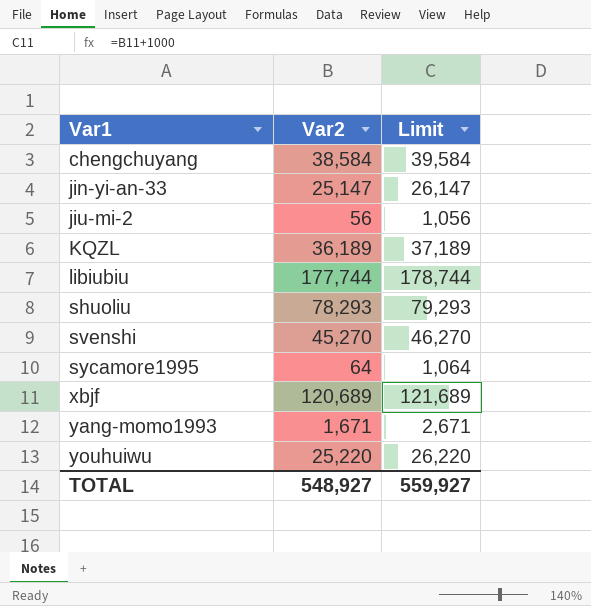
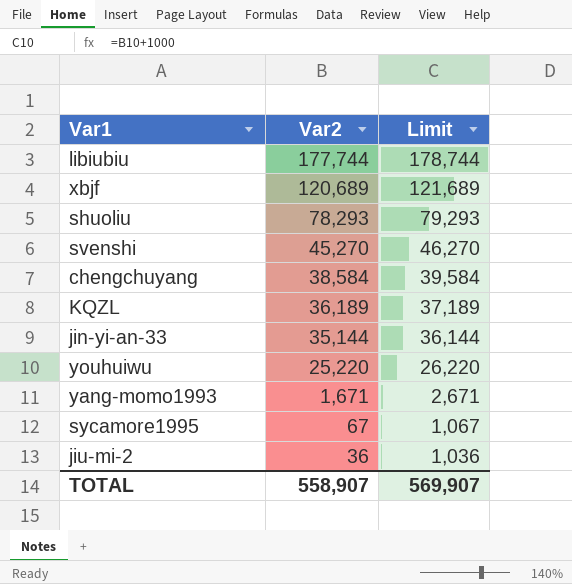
row order: Var1 ascending -> Var2 descending
jin-yi-an-33 | Var2: 25,147 -> 35,144
jin-yi-an-33 | Limit: 26,147 -> 36,144
sycamore1995 | Var2: 64 -> 67
sycamore1995 | Limit: 1,064 -> 1,067
jiu-mi-2 | Var2: 56 -> 36
jiu-mi-2 | Limit: 1,056 -> 1,036
TOTAL | Var2: 548,927 -> 558,907
TOTAL | Limit: 559,927 -> 569,907

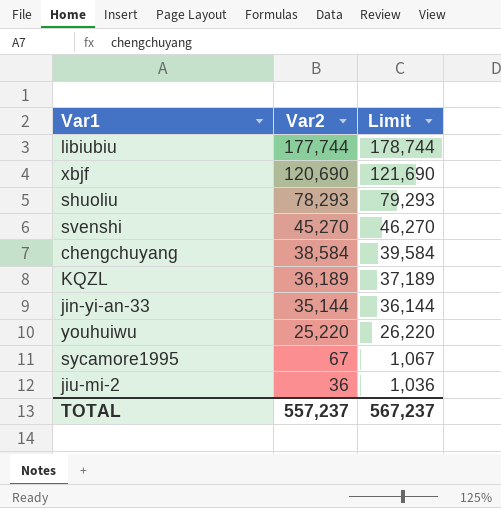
row yang-momo1993: 1,671 | 2,671 -> none
xbjf | Var2: 120,689 -> 120,690
xbjf | Limit: 121,689 -> 121,690
TOTAL | Var2: 558,907 -> 557,237
TOTAL | Limit: 569,907 -> 567,237

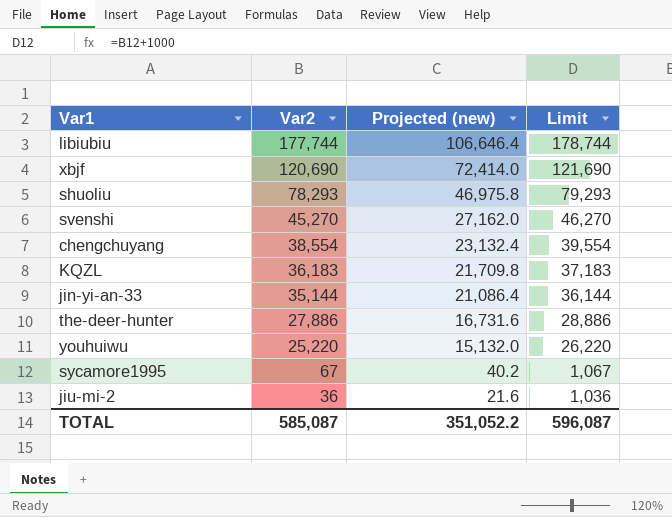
column Projected (new) | formula: none -> [Var2] * 0.6
chengchuyang | Var2: 38,584 -> 38,554
chengchuyang | Limit: 39,584 -> 39,554
KQZL | Var2: 36,189 -> 36,183
KQZL | Limit: 37,189 -> 37,183
row the-deer-hunter: none -> 27,886 | 16,731.6 | 28,886
TOTAL | Var2: 557,237 -> 585,087
TOTAL | Limit: 567,237 -> 596,087

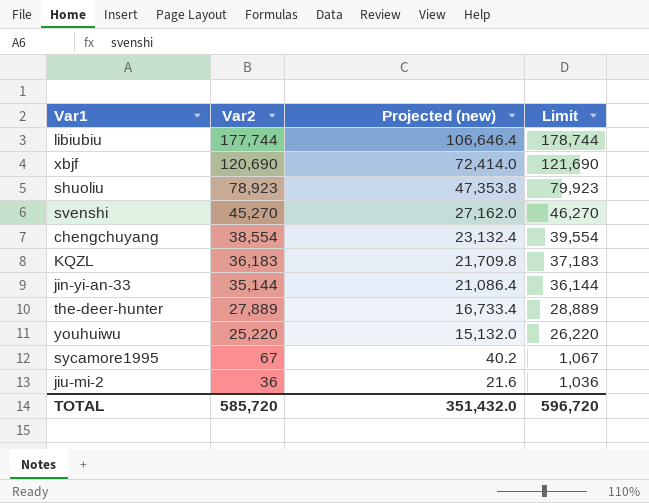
shuoliu | Var2: 78,293 -> 78,923
shuoliu | Projected (new): 46,975.8 -> 47,353.8
shuoliu | Limit: 79,293 -> 79,923
the-deer-hunter | Var2: 27,886 -> 27,889
the-deer-hunter | Projected (new): 16,731.6 -> 16,733.4
the-deer-hunter | Limit: 28,886 -> 28,889
TOTAL | Var2: 585,087 -> 585,720
TOTAL | Projected (new): 351,052.2 -> 351,432.0
TOTAL | Limit: 596,087 -> 596,720

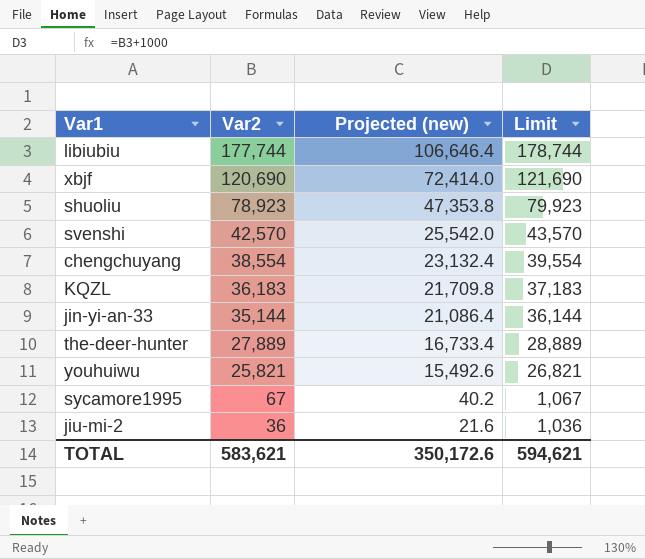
svenshi | Var2: 45,270 -> 42,570
svenshi | Projected (new): 27,162.0 -> 25,542.0
svenshi | Limit: 46,270 -> 43,570
youhuiwu | Var2: 25,220 -> 25,821
youhuiwu | Projected (new): 15,132.0 -> 15,492.6
youhuiwu | Limit: 26,220 -> 26,821
TOTAL | Var2: 585,720 -> 583,621
TOTAL | Projected (new): 351,432.0 -> 350,172.6
TOTAL | Limit: 596,720 -> 594,621

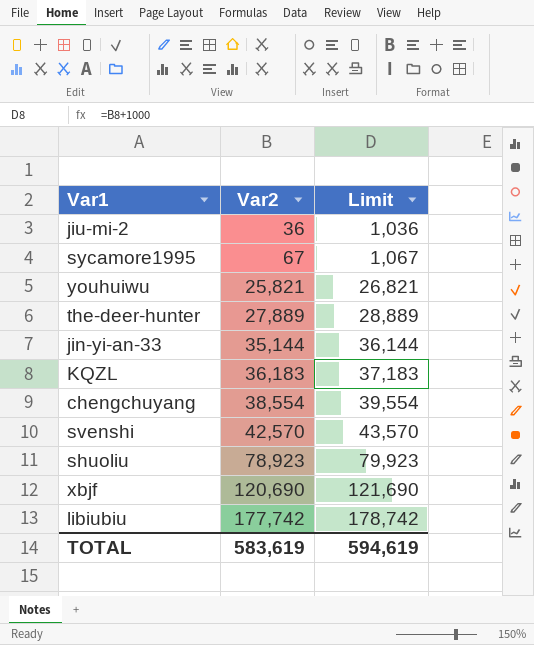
row order: Var2 descending -> Var2 ascending
column Projected (new) | formula: [Var2] * 0.6 -> none
libiubiu | Var2: 177,744 -> 177,742
libiubiu | Limit: 178,744 -> 178,742
TOTAL | Var2: 583,621 -> 583,619
TOTAL | Limit: 594,621 -> 594,619

